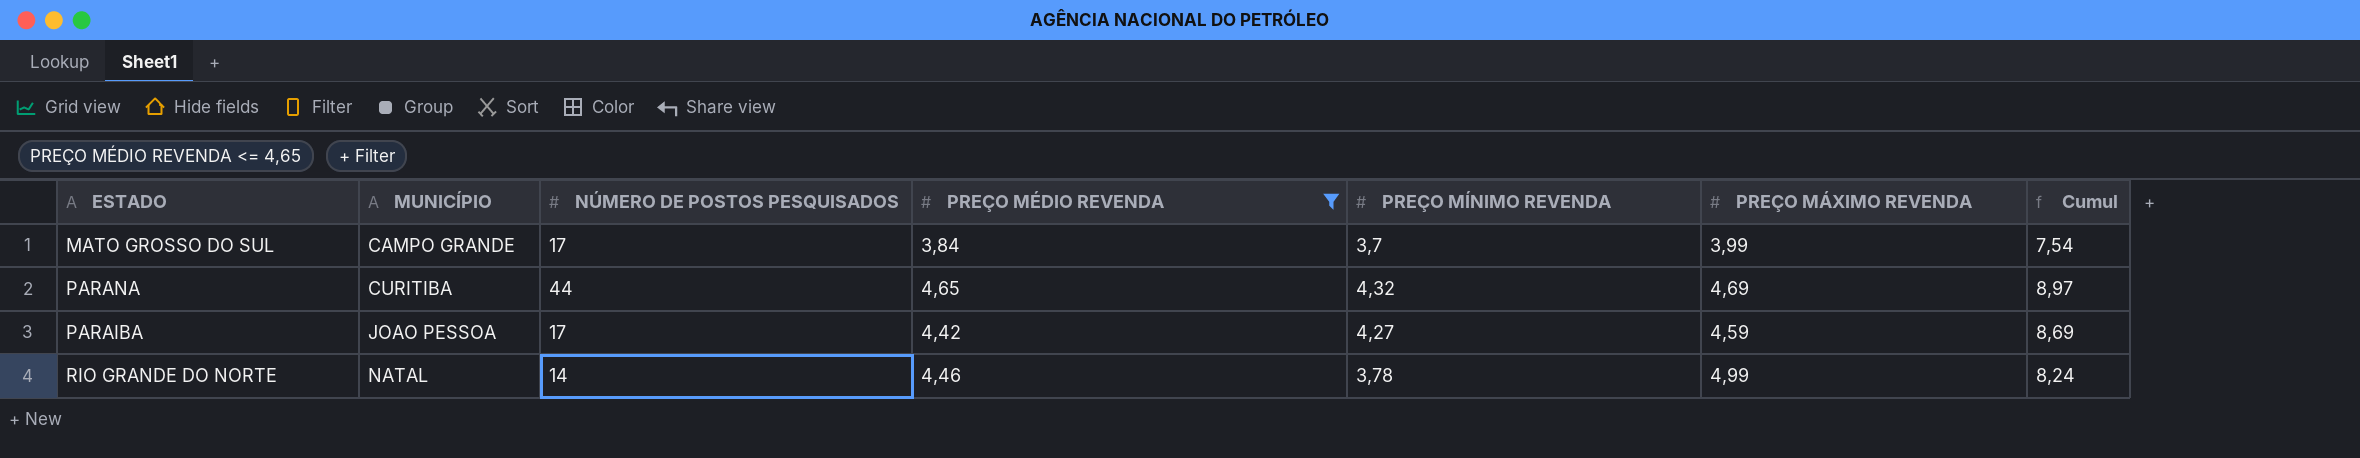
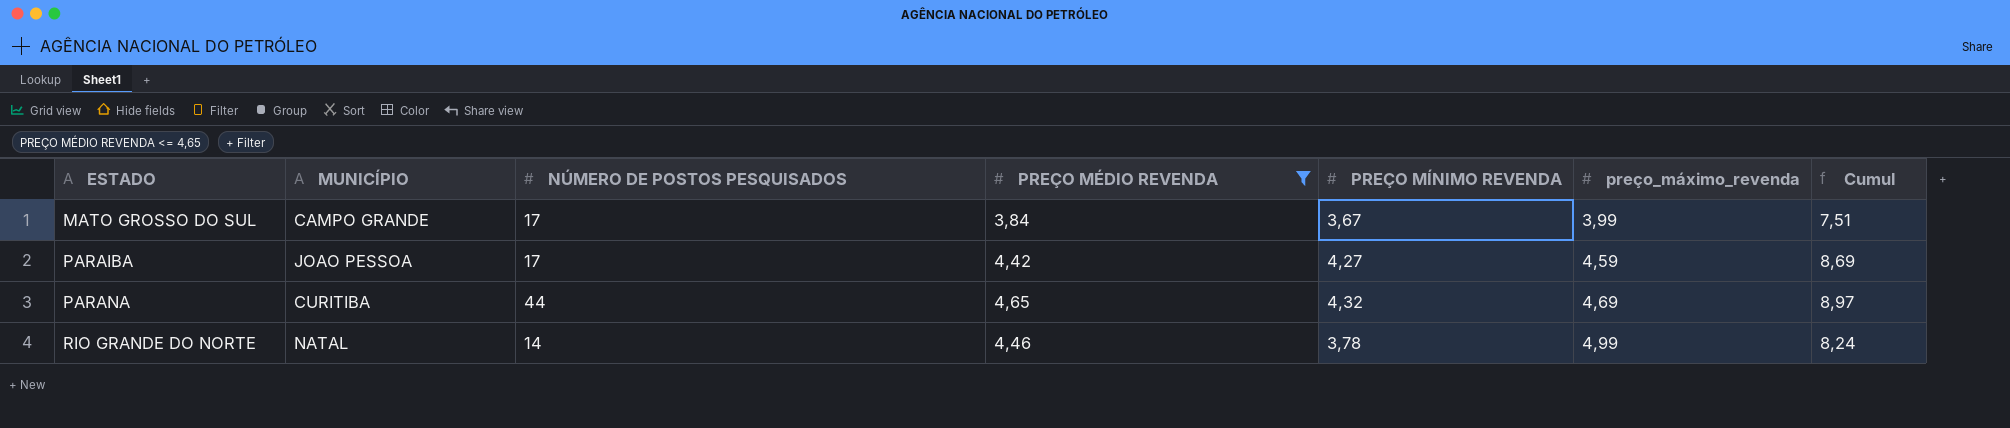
row order: MUNICÍPIO ascending -> ESTADO ascending
column name: PREÇO MÁXIMO REVENDA -> preço_máximo_revenda
MATO GROSSO DO SUL | PREÇO MÍNIMO REVENDA: 3,7 -> 3,67
MATO GROSSO DO SUL | Cumul: 7,54 -> 7,51

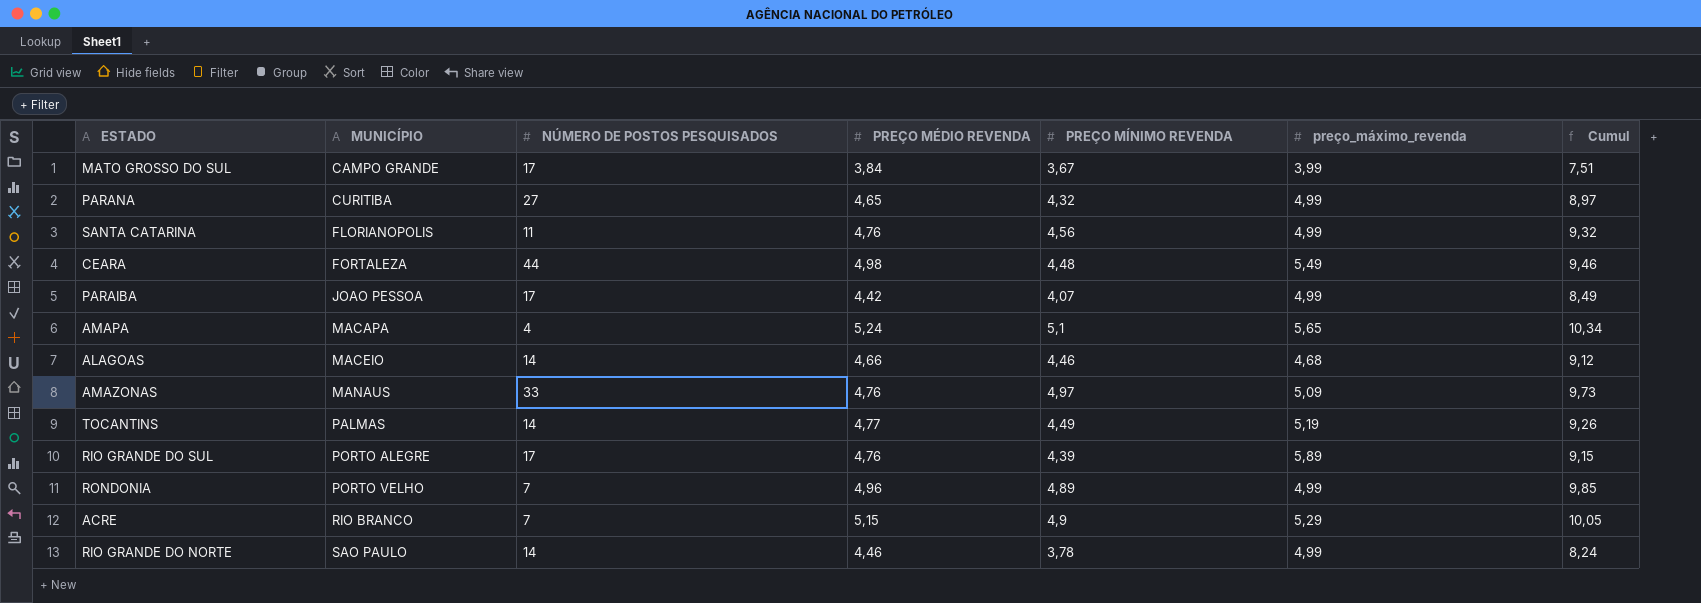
filter: PREÇO MÉDIO REVENDA <= 4,65 -> none
row order: ESTADO ascending -> MUNICÍPIO ascending
PARANA | NÚMERO DE POSTOS PESQUISADOS: 44 -> 27
PARANA | preço_máximo_revenda: 4,69 -> 4,99
PARAIBA | PREÇO MÍNIMO REVENDA: 4,27 -> 4,07
PARAIBA | preço_máximo_revenda: 4,59 -> 4,99
PARAIBA | Cumul: 8,69 -> 8,49
RIO GRANDE DO NORTE | MUNICÍPIO: NATAL -> SAO PAULO

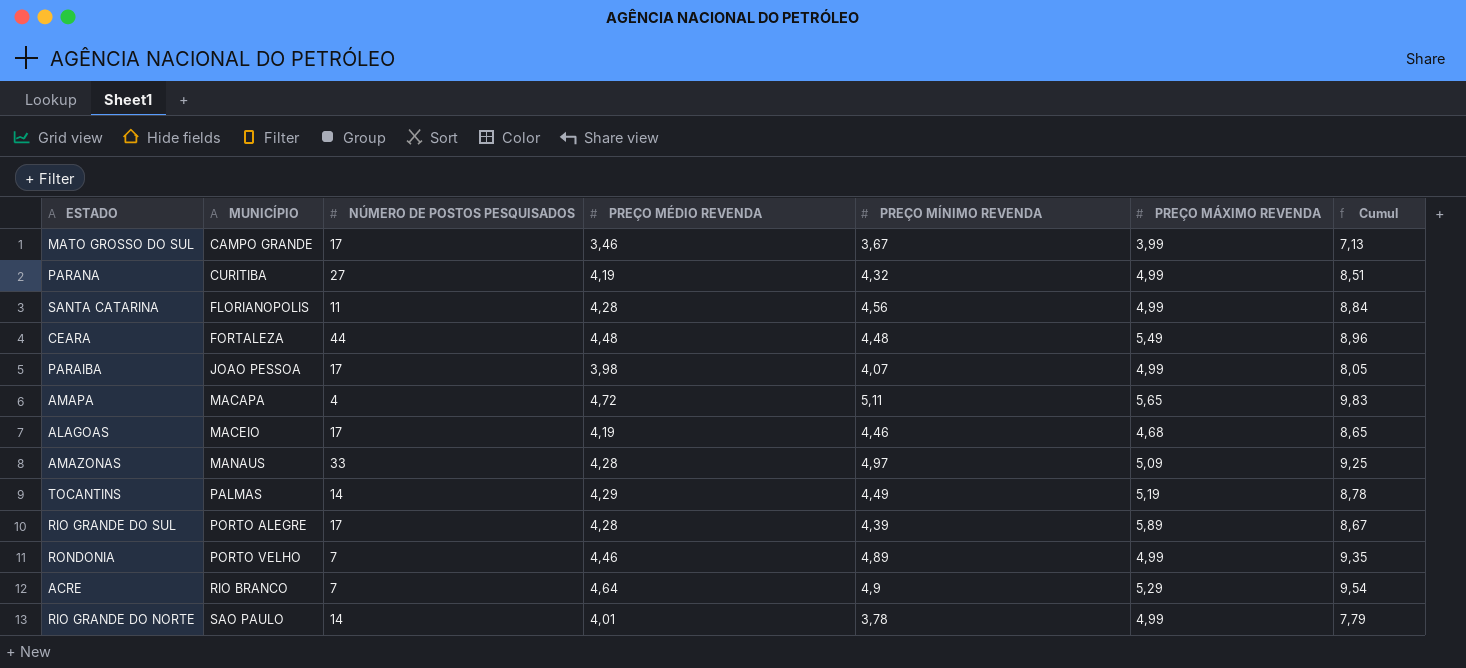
column name: preço_máximo_revenda -> PREÇO MÁXIMO REVENDA
MATO GROSSO DO SUL | PREÇO MÉDIO REVENDA: 3,84 -> 3,46
MATO GROSSO DO SUL | Cumul: 7,51 -> 7,13
PARANA | PREÇO MÉDIO REVENDA: 4,65 -> 4,19
PARANA | Cumul: 8,97 -> 8,51
SANTA CATARINA | PREÇO MÉDIO REVENDA: 4,76 -> 4,28
SANTA CATARINA | Cumul: 9,32 -> 8,84
CEARA | PREÇO MÉDIO REVENDA: 4,98 -> 4,48
CEARA | Cumul: 9,46 -> 8,96
PARAIBA | PREÇO MÉDIO REVENDA: 4,42 -> 3,98
PARAIBA | Cumul: 8,49 -> 8,05
AMAPA | PREÇO MÉDIO REVENDA: 5,24 -> 4,72
AMAPA | PREÇO MÍNIMO REVENDA: 5,1 -> 5,11
AMAPA | Cumul: 10,34 -> 9,83
ALAGOAS | NÚMERO DE POSTOS PESQUISADOS: 14 -> 17
ALAGOAS | PREÇO MÉDIO REVENDA: 4,66 -> 4,19
ALAGOAS | Cumul: 9,12 -> 8,65
AMAZONAS | PREÇO MÉDIO REVENDA: 4,76 -> 4,28
AMAZONAS | Cumul: 9,73 -> 9,25
TOCANTINS | PREÇO MÉDIO REVENDA: 4,77 -> 4,29
TOCANTINS | Cumul: 9,26 -> 8,78
RIO GRANDE DO SUL | PREÇO MÉDIO REVENDA: 4,76 -> 4,28
RIO GRANDE DO SUL | Cumul: 9,15 -> 8,67
RONDONIA | PREÇO MÉDIO REVENDA: 4,96 -> 4,46
RONDONIA | Cumul: 9,85 -> 9,35
ACRE | PREÇO MÉDIO REVENDA: 5,15 -> 4,64
ACRE | Cumul: 10,05 -> 9,54
RIO GRANDE DO NORTE | PREÇO MÉDIO REVENDA: 4,46 -> 4,01
RIO GRANDE DO NORTE | Cumul: 8,24 -> 7,79

